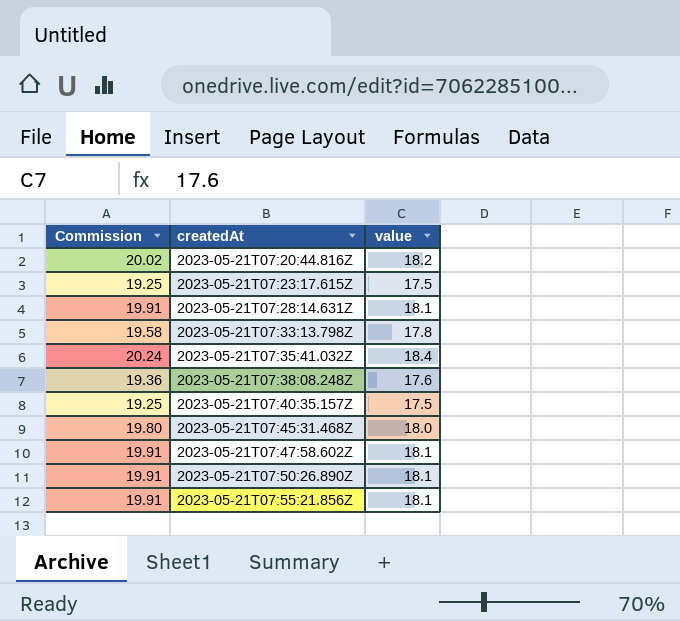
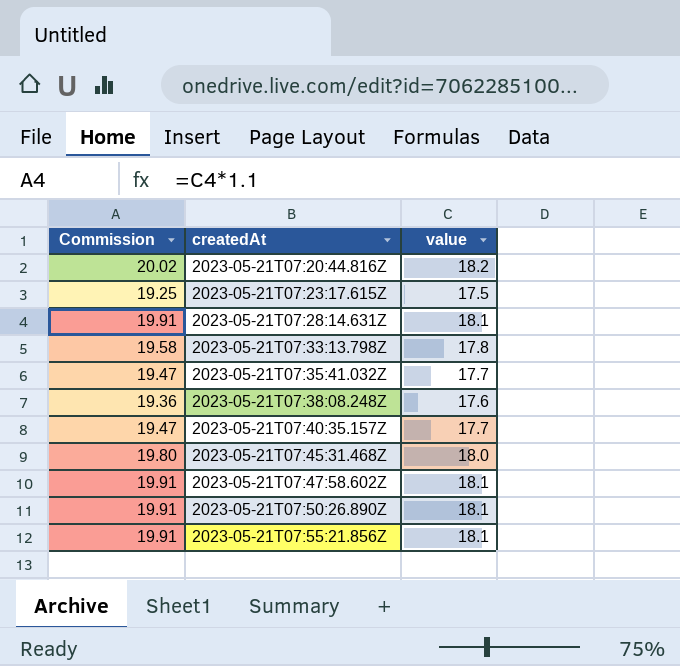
2023-05-21T07:35:41.032Z | Commission: 20.24 -> 19.47
2023-05-21T07:35:41.032Z | value: 18.4 -> 17.7
2023-05-21T07:40:35.157Z | Commission: 19.25 -> 19.47
2023-05-21T07:40:35.157Z | value: 17.5 -> 17.7

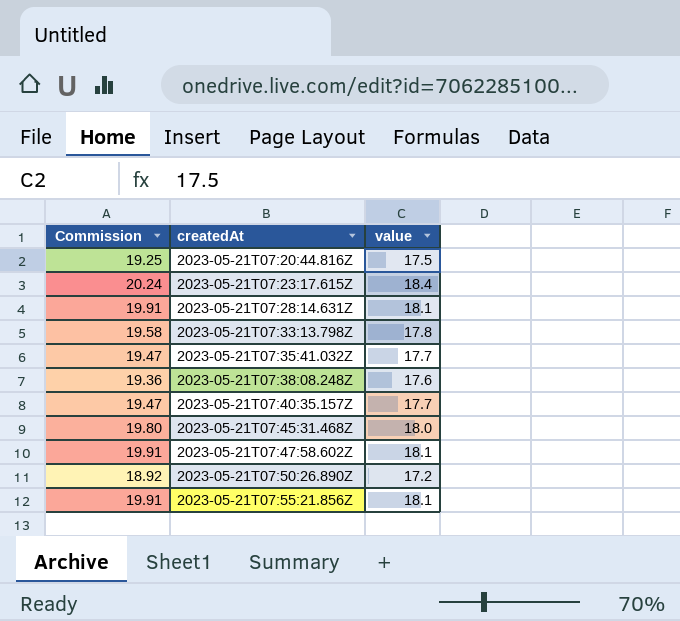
2023-05-21T07:20:44.816Z | Commission: 20.02 -> 19.25
2023-05-21T07:20:44.816Z | value: 18.2 -> 17.5
2023-05-21T07:23:17.615Z | Commission: 19.25 -> 20.24
2023-05-21T07:23:17.615Z | value: 17.5 -> 18.4
2023-05-21T07:50:26.890Z | Commission: 19.91 -> 18.92
2023-05-21T07:50:26.890Z | value: 18.1 -> 17.2

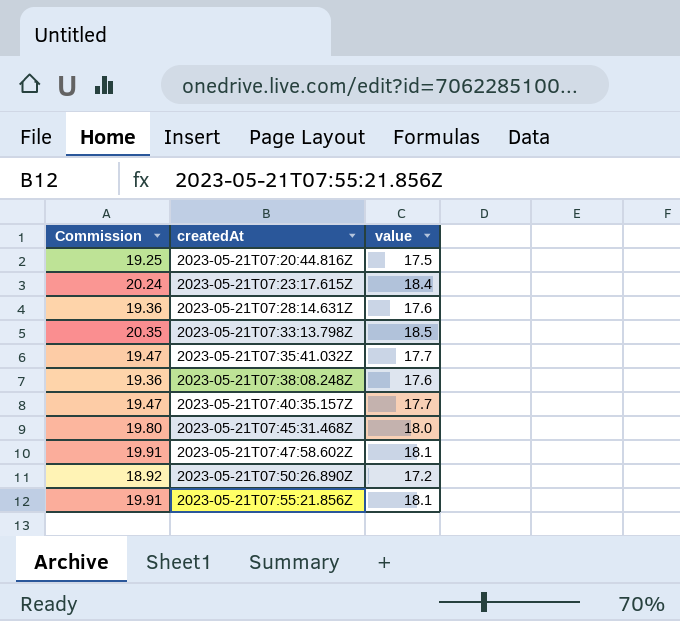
2023-05-21T07:28:14.631Z | Commission: 19.91 -> 19.36
2023-05-21T07:28:14.631Z | value: 18.1 -> 17.6
2023-05-21T07:33:13.798Z | Commission: 19.58 -> 20.35
2023-05-21T07:33:13.798Z | value: 17.8 -> 18.5

